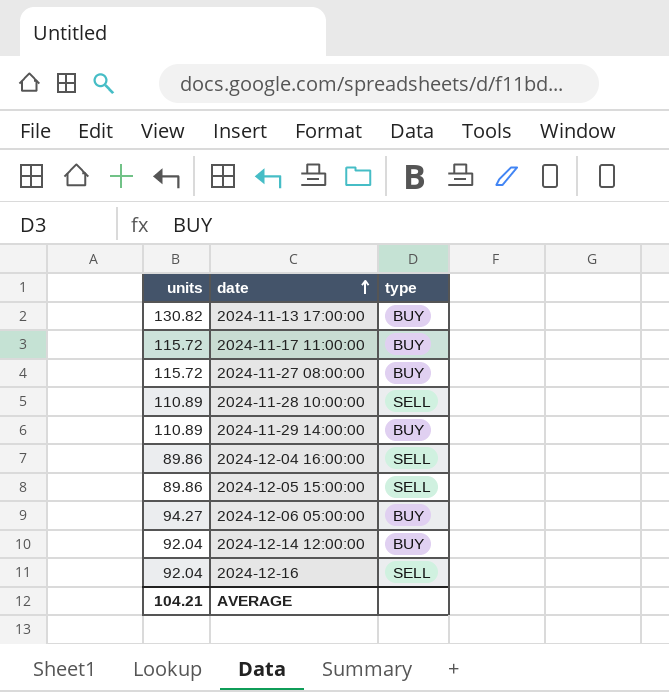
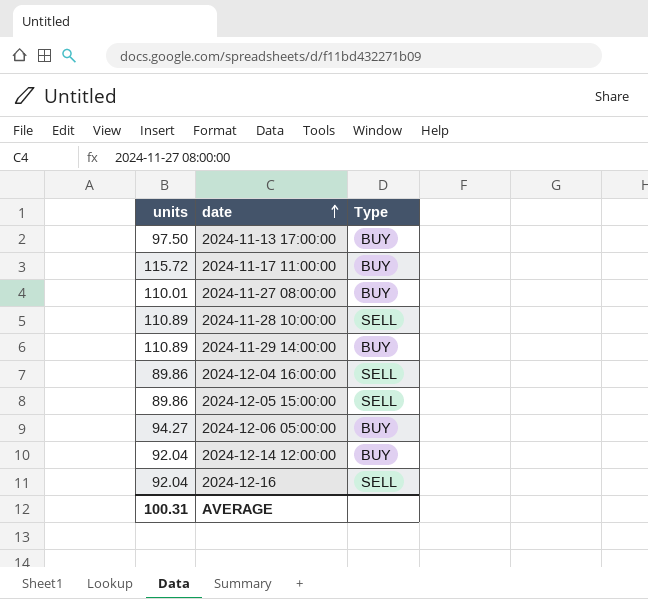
column name: type -> Type
2024-11-13 17:00:00 | units: 130.82 -> 97.50
2024-11-27 08:00:00 | units: 115.72 -> 110.01
AVERAGE | units: 104.21 -> 100.31

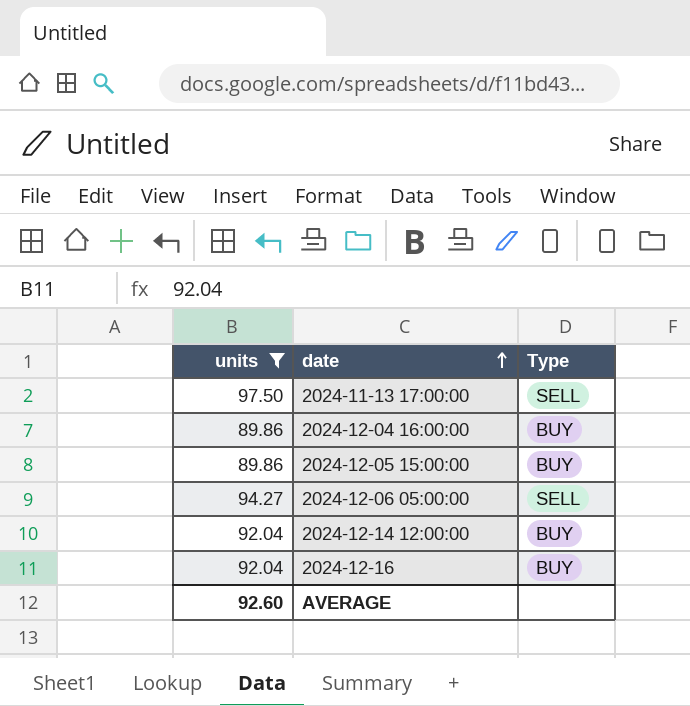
filter: none -> units <= 97.50
2024-11-13 17:00:00 | Type: BUY -> SELL
2024-12-04 16:00:00 | Type: SELL -> BUY
2024-12-05 15:00:00 | Type: SELL -> BUY
2024-12-06 05:00:00 | Type: BUY -> SELL
2024-12-16 | Type: SELL -> BUY
AVERAGE | units: 100.31 -> 92.60

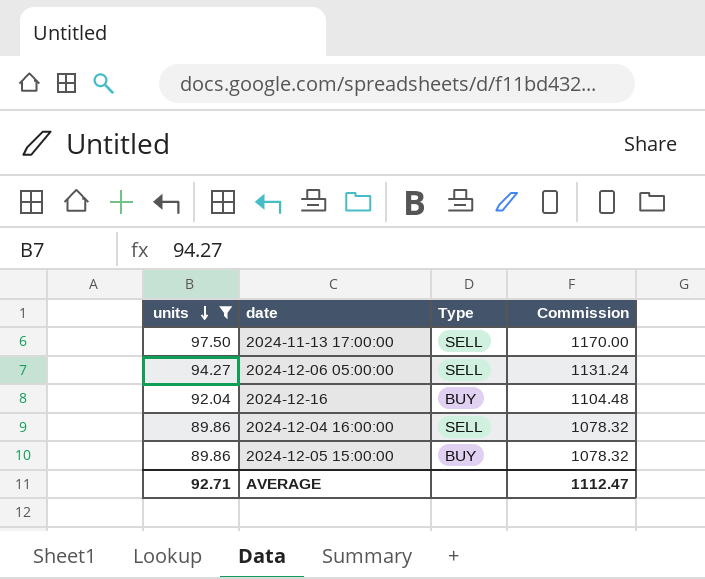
row order: date ascending -> units descending
column Commission | formula: none -> [units] * 12
row 2024-12-14 12:00:00: 92.04 | BUY -> none
2024-12-04 16:00:00 | Type: BUY -> SELL
AVERAGE | units: 92.60 -> 92.71

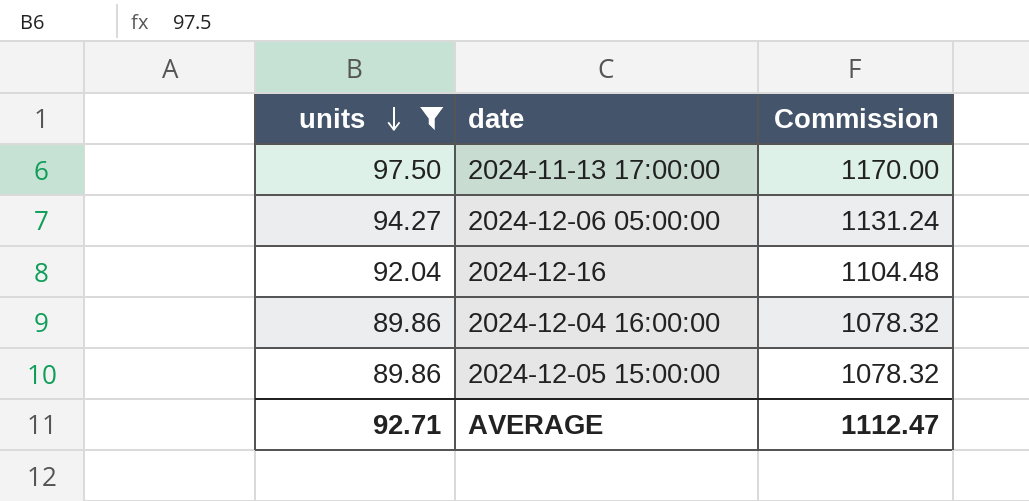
column Type | position: 3 -> none

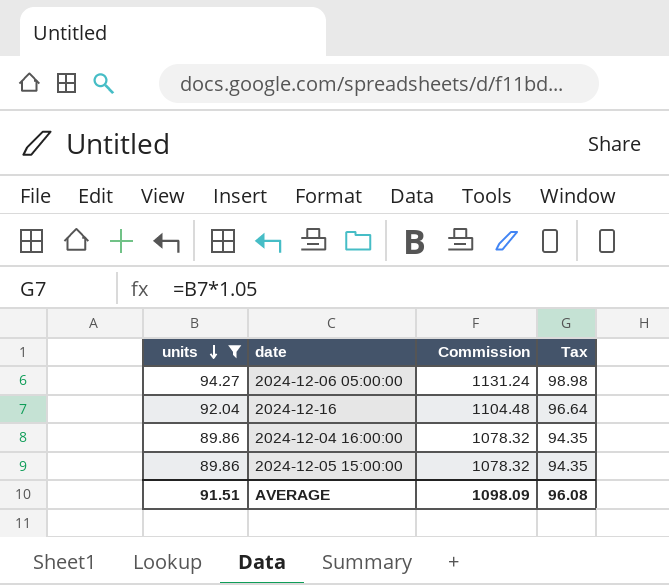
column Tax | formula: none -> [units] * 1.05
row 2024-11-13 17:00:00: 97.50 | 1170.00 -> none
AVERAGE | units: 92.71 -> 91.51
AVERAGE | Commission: 1112.47 -> 1098.09

